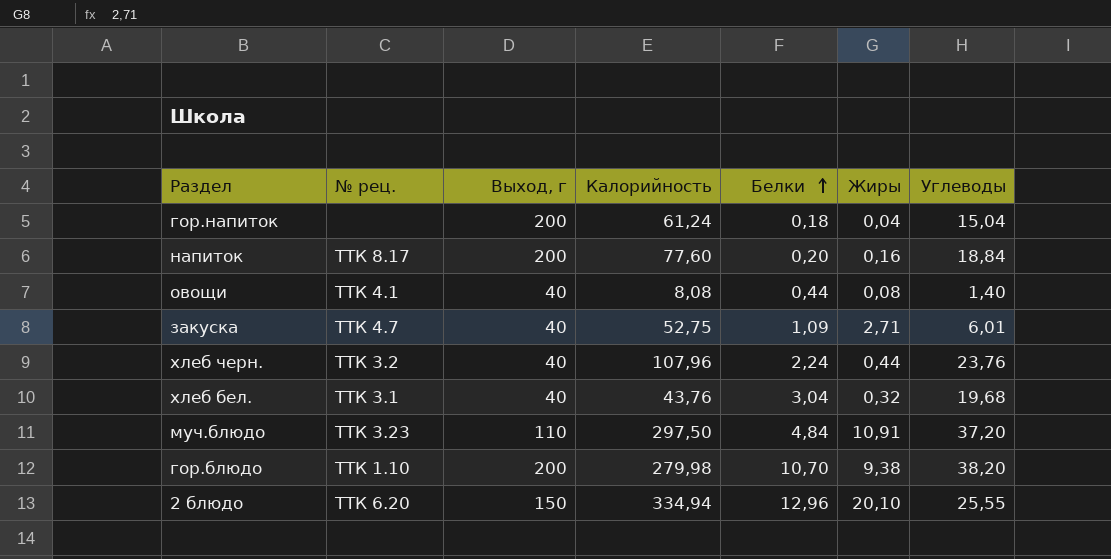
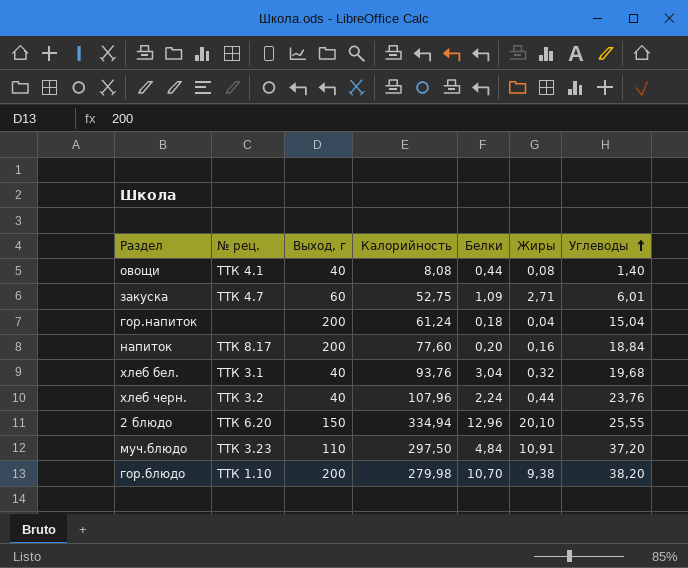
row order: Белки ascending -> Углеводы ascending
закуска | Выход, г: 40 -> 60
хлеб бел. | Калорийность: 43,76 -> 93,76

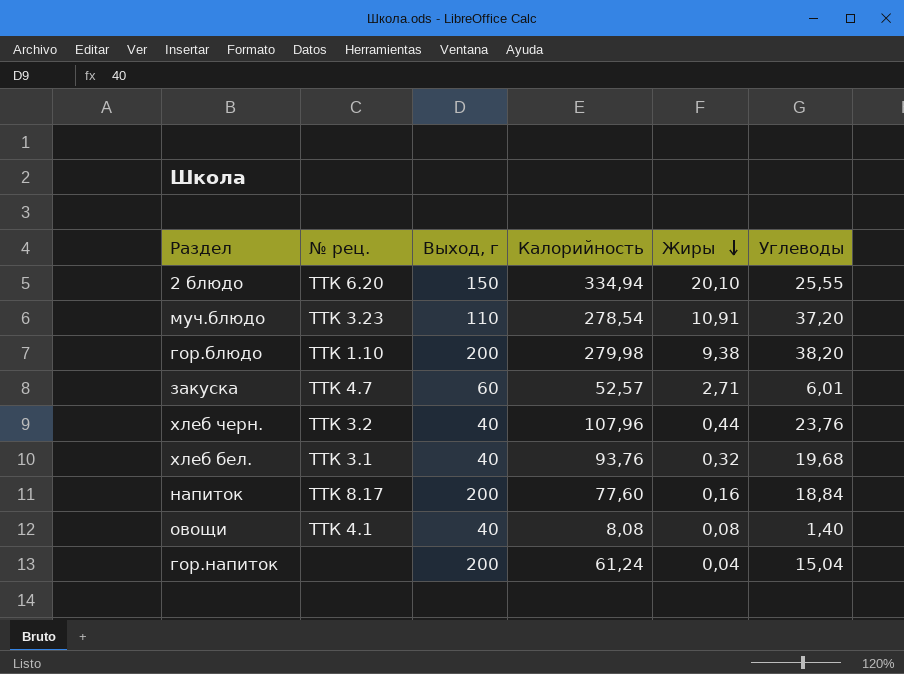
row order: Углеводы ascending -> Жиры descending
column Белки | position: 5 -> none
муч.блюдо | Калорийность: 297,50 -> 278,54
закуска | Калорийность: 52,75 -> 52,57

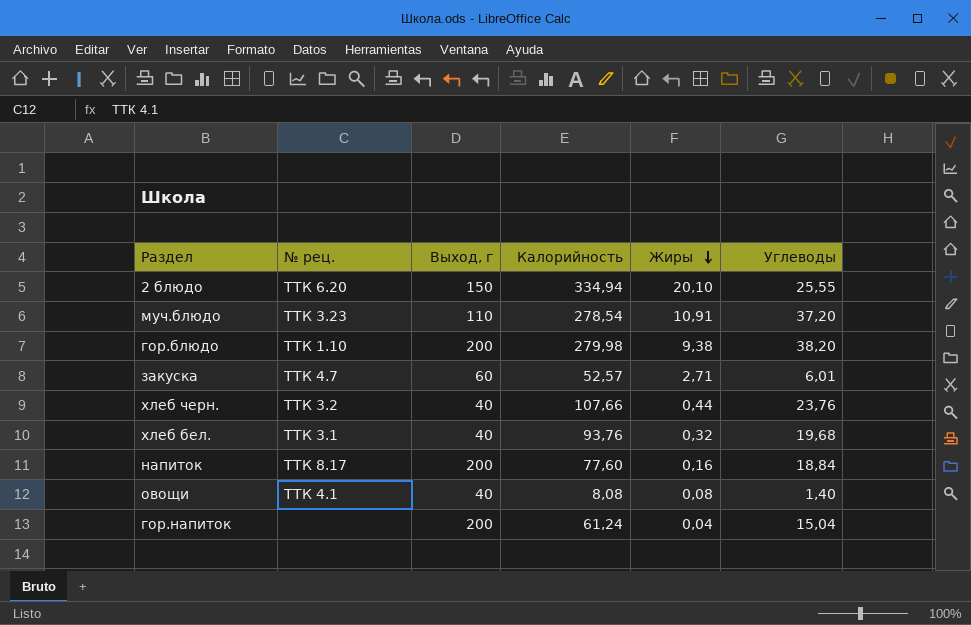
хлеб черн. | Калорийность: 107,96 -> 107,66

